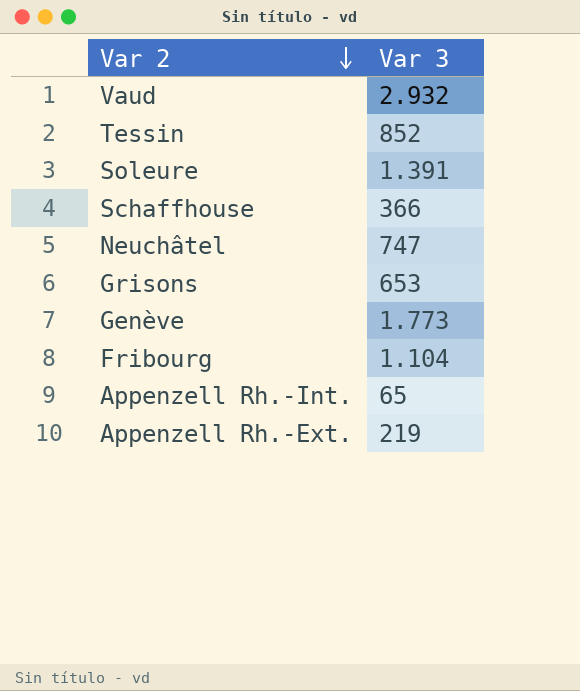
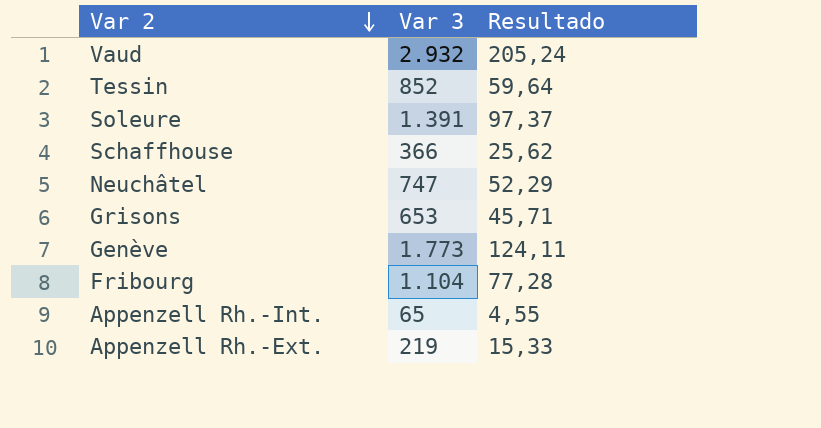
column Resultado | formula: none -> [Var 3] * 0,07

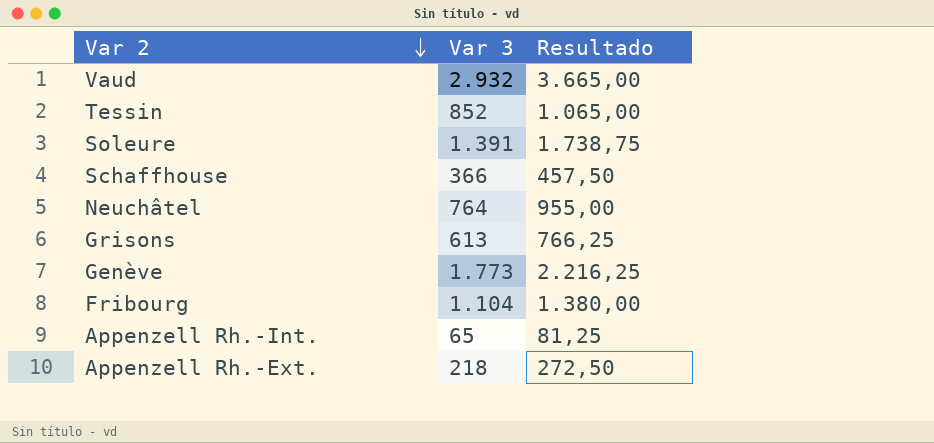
column Resultado | formula: [Var 3] * 0,07 -> [Var 3] * 1,25
Neuchâtel | Var 3: 747 -> 764
Grisons | Var 3: 653 -> 613
Appenzell Rh.-Ext. | Var 3: 219 -> 218

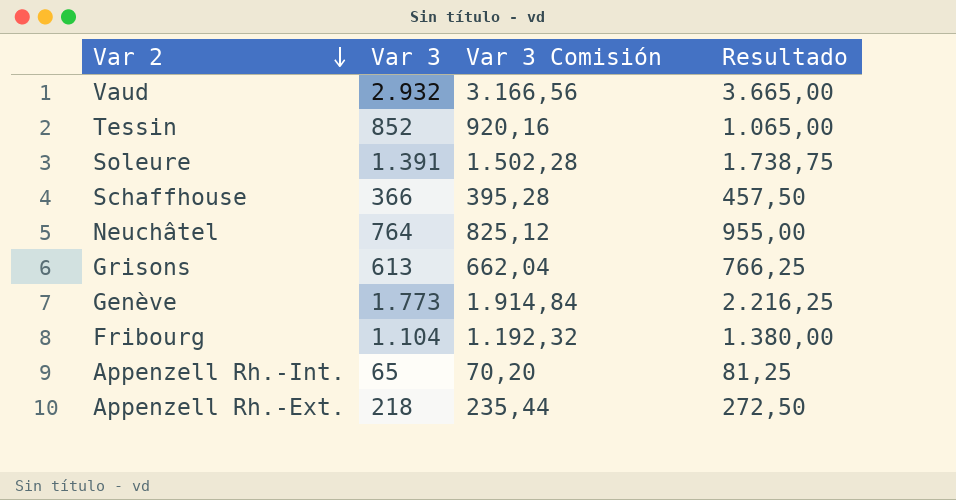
column Var 3 Comisión | formula: none -> [Var 3] * 1,08

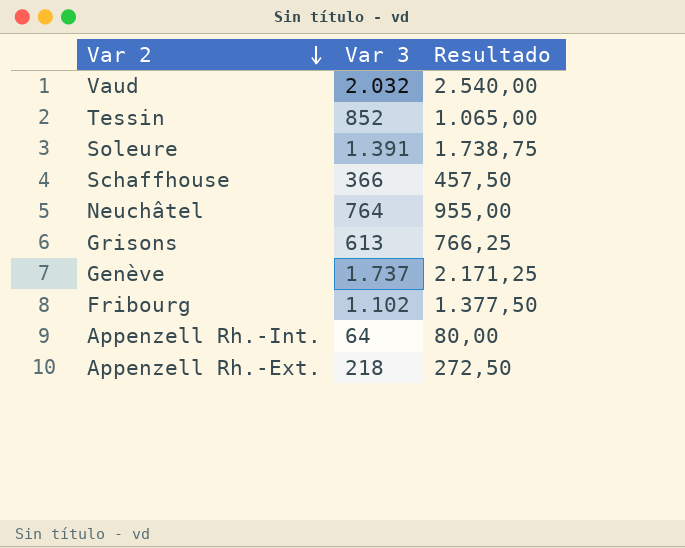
column Var 3 Comisión | formula: [Var 3] * 1,08 -> none
Vaud | Var 3: 2.932 -> 2.032
Vaud | Resultado: 3.665,00 -> 2.540,00
Genève | Var 3: 1.773 -> 1.737
Genève | Resultado: 2.216,25 -> 2.171,25
Fribourg | Var 3: 1.104 -> 1.102
Fribourg | Resultado: 1.380,00 -> 1.377,50
Appenzell Rh.-Int. | Var 3: 65 -> 64
Appenzell Rh.-Int. | Resultado: 81,25 -> 80,00

